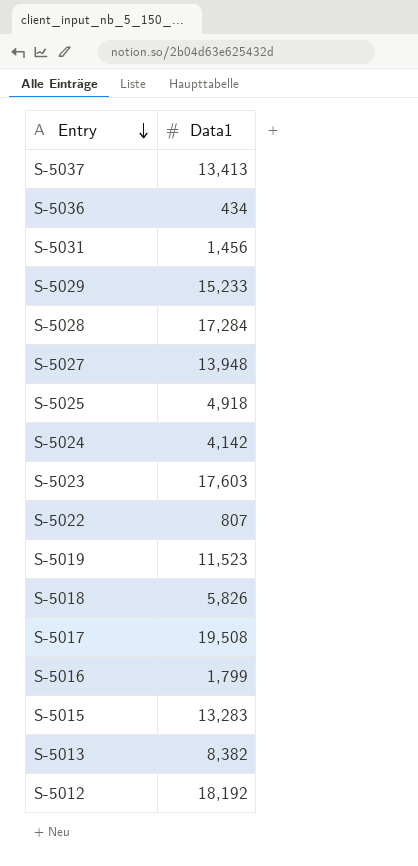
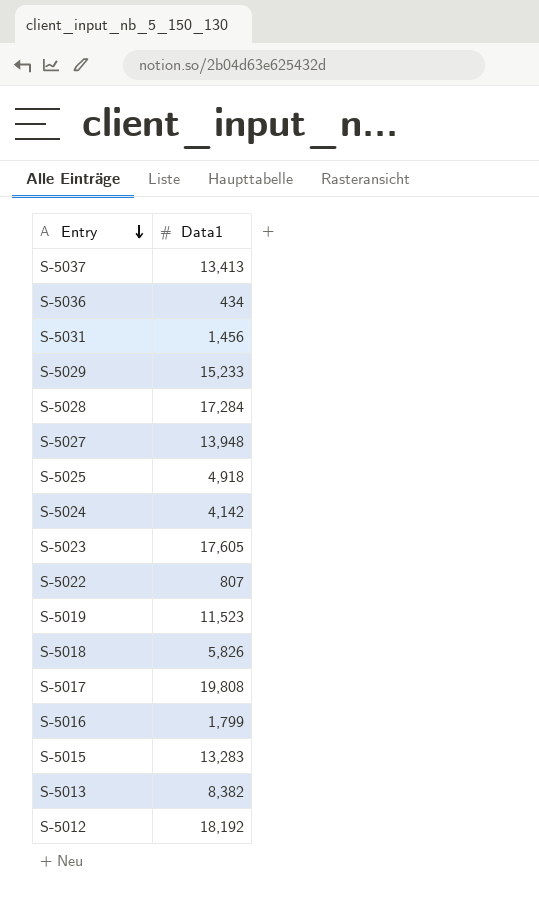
S-5023 | Data1: 17,603 -> 17,605
S-5017 | Data1: 19,508 -> 19,808

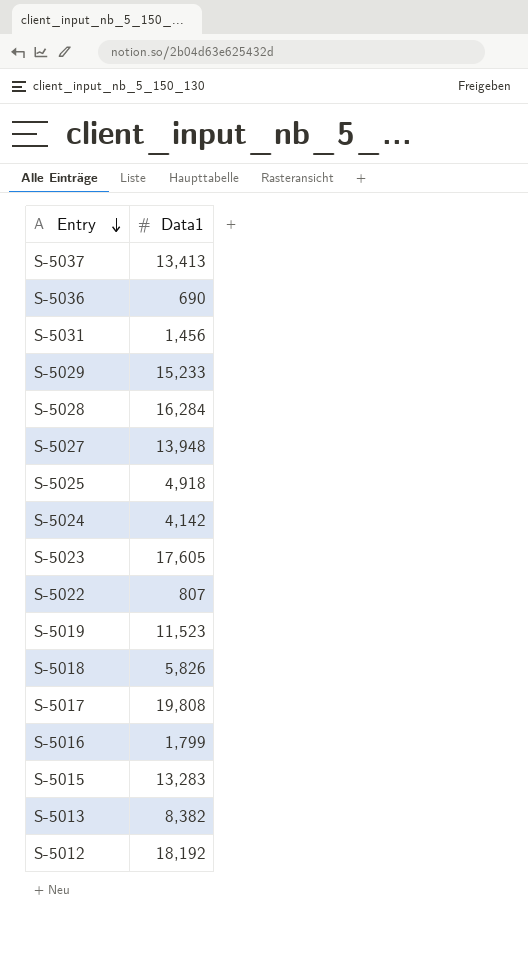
S-5036 | Data1: 434 -> 690
S-5028 | Data1: 17,284 -> 16,284

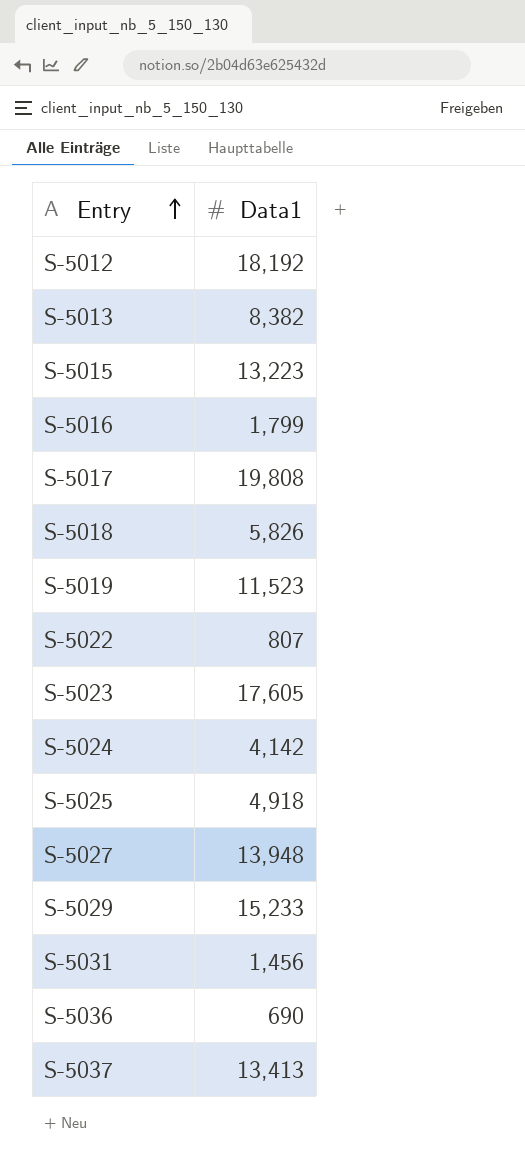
row order: Entry descending -> Entry ascending
row S-5028: 16,284 -> none
S-5015 | Data1: 13,283 -> 13,223

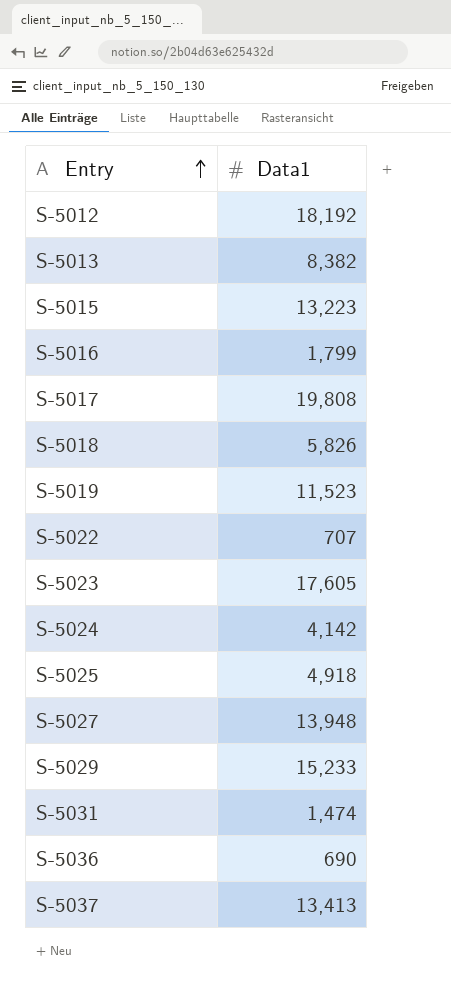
S-5022 | Data1: 807 -> 707
S-5031 | Data1: 1,456 -> 1,474

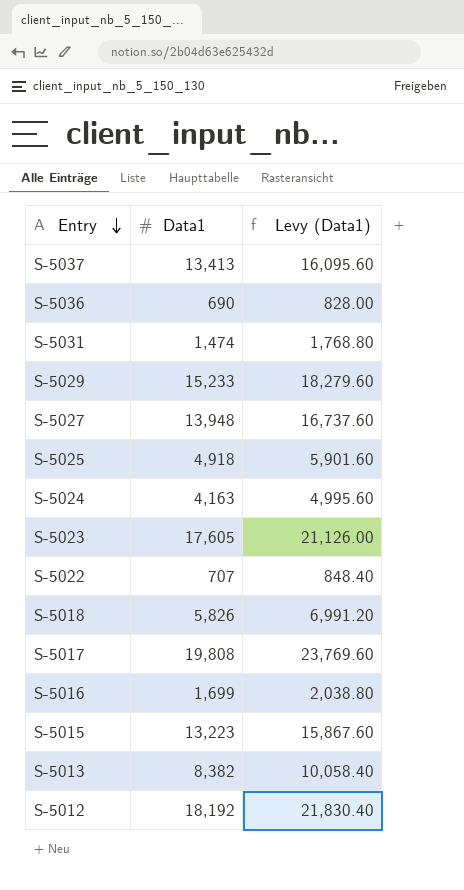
row order: Entry ascending -> Entry descending
column Levy (Data1) | formula: none -> [Data1] * 1.2
row S-5019: 11,523 -> none
S-5024 | Data1: 4,142 -> 4,163
S-5016 | Data1: 1,799 -> 1,699

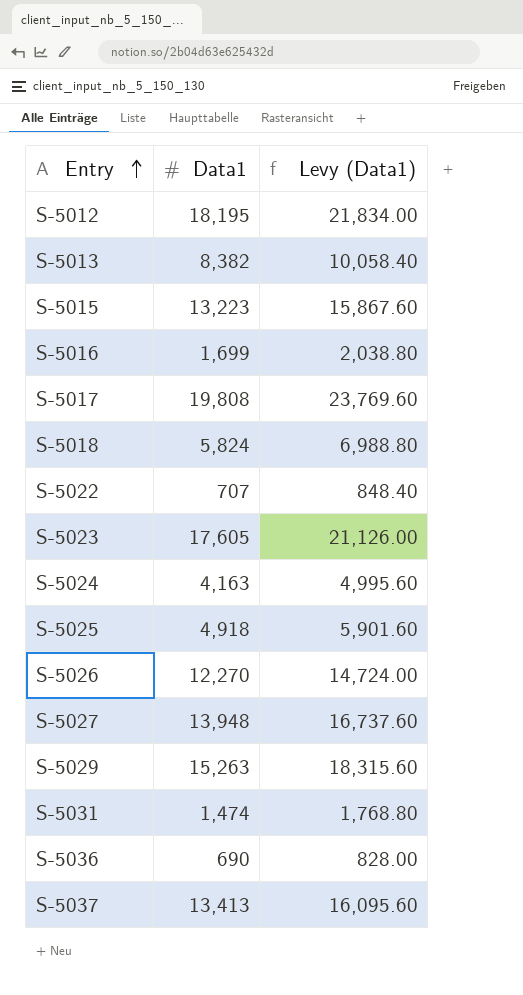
row order: Entry descending -> Entry ascending
S-5012 | Data1: 18,192 -> 18,195
S-5012 | Levy (Data1): 21,830.40 -> 21,834.00
S-5018 | Data1: 5,826 -> 5,824
S-5018 | Levy (Data1): 6,991.20 -> 6,988.80
row S-5026: none -> 12,270 | 14,724.00
S-5029 | Data1: 15,233 -> 15,263
S-5029 | Levy (Data1): 18,279.60 -> 18,315.60

